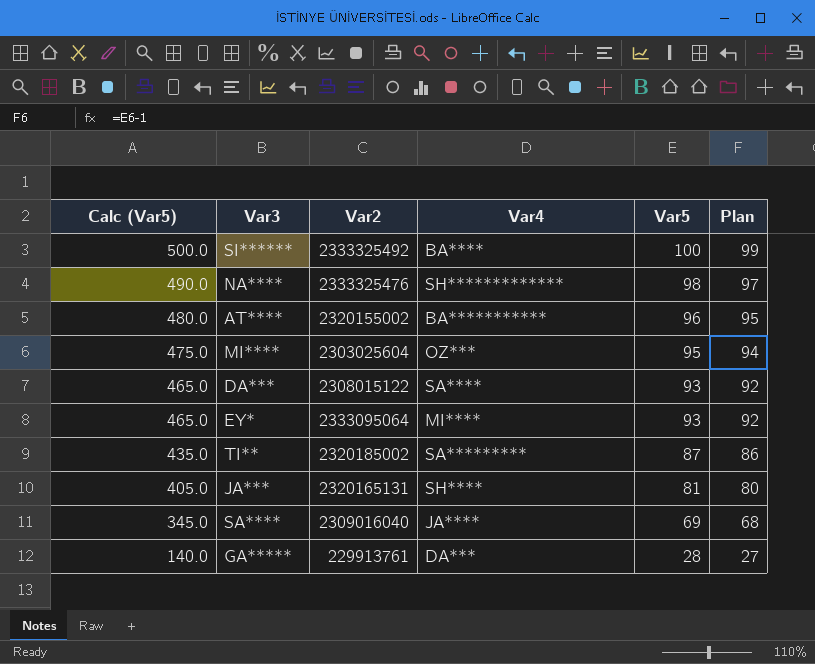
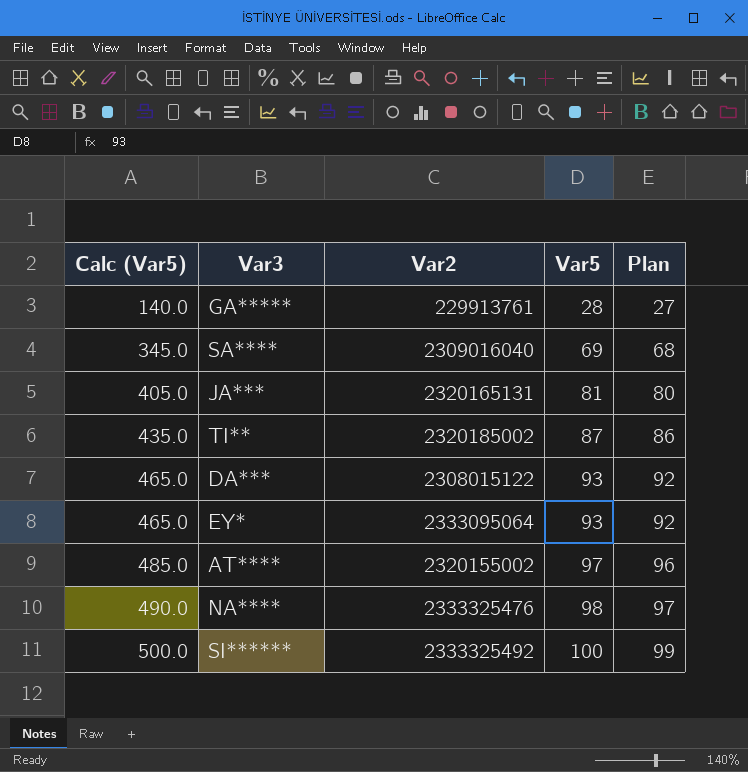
row order: Calc (Var5) descending -> Calc (Var5) ascending
column Var4 | position: 4 -> none
row MI****: 475.0 | 2303025604 | OZ*** | 95 | 94 -> none
AT**** | Calc (Var5): 480.0 -> 485.0
AT**** | Var5: 96 -> 97
AT**** | Plan: 95 -> 96

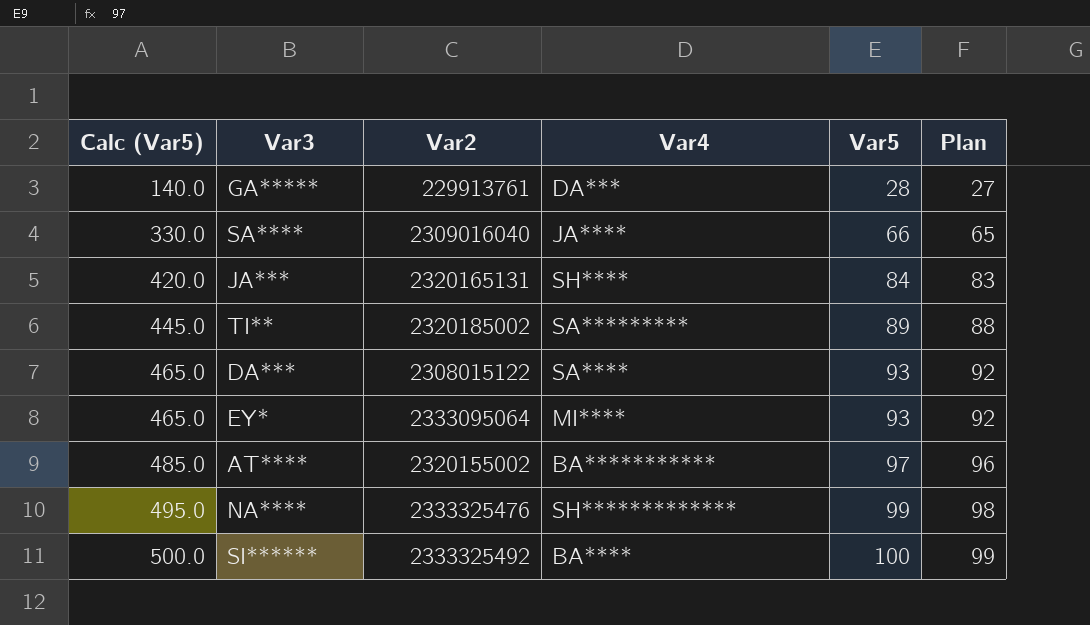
column Var4 | position: none -> 4
SA**** | Calc (Var5): 345.0 -> 330.0
SA**** | Var5: 69 -> 66
SA**** | Plan: 68 -> 65
JA*** | Calc (Var5): 405.0 -> 420.0
JA*** | Var5: 81 -> 84
JA*** | Plan: 80 -> 83
TI** | Calc (Var5): 435.0 -> 445.0
TI** | Var5: 87 -> 89
TI** | Plan: 86 -> 88
NA**** | Calc (Var5): 490.0 -> 495.0
NA**** | Var5: 98 -> 99
NA**** | Plan: 97 -> 98

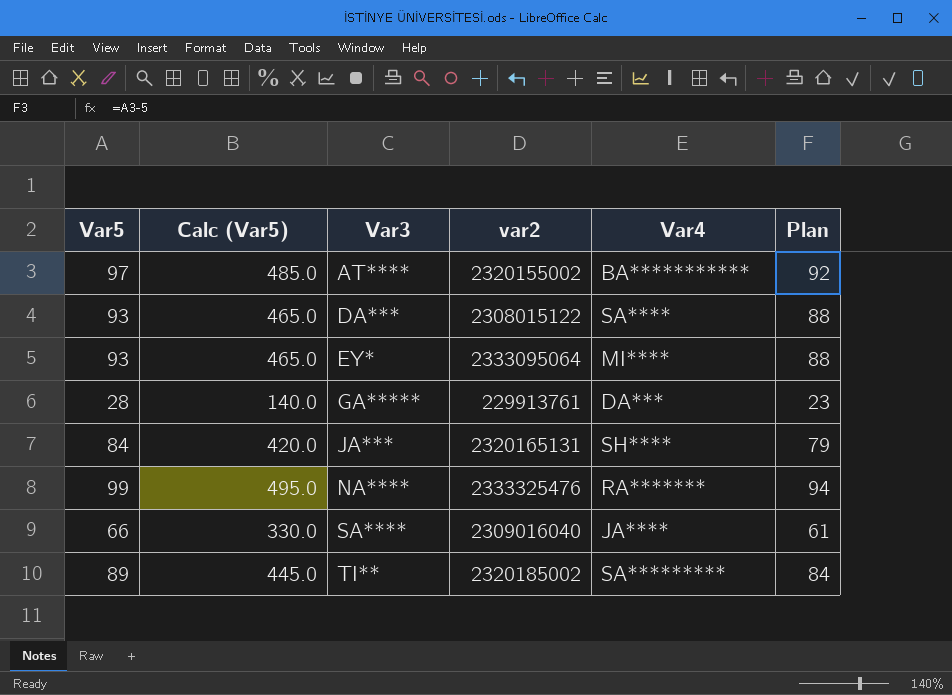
row order: Calc (Var5) ascending -> Var3 ascending
column Var5 | position: 5 -> 1
column name: Var2 -> var2
column Plan | formula: [Var5] - 1 -> [Var5] - 5
row SI******: 500.0 | 2333325492 | BA**** | 100 | 99 -> none
NA**** | Var4: SH************* -> RA*******

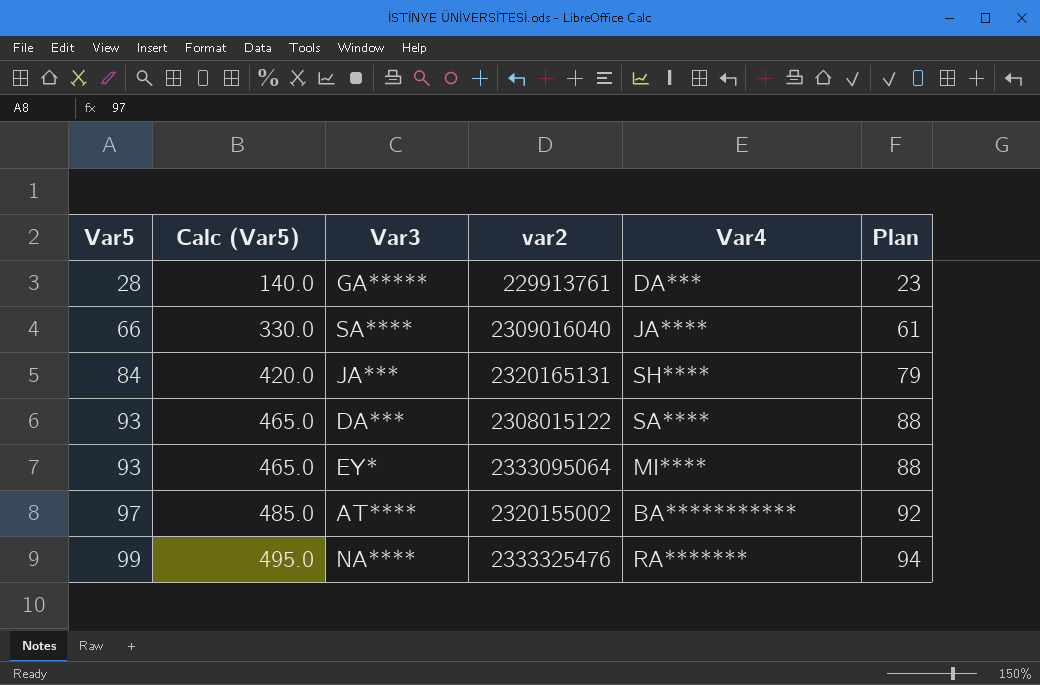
row order: Var3 ascending -> Var5 ascending
row TI**: 89 | 445.0 | 2320185002 | SA********* | 84 -> none

